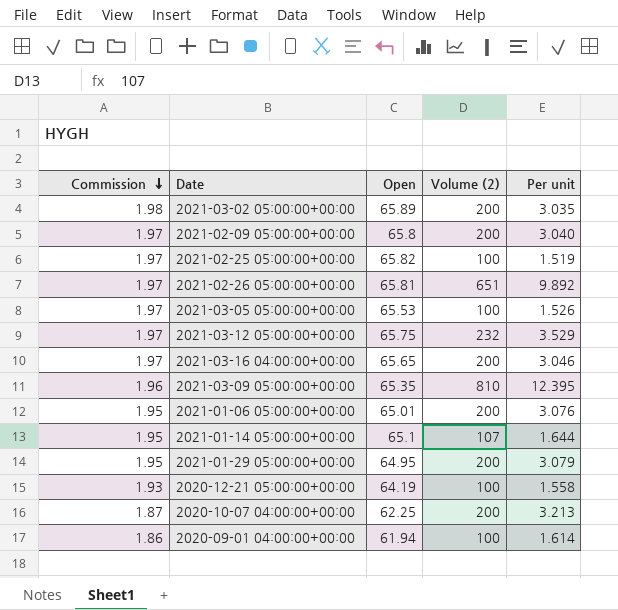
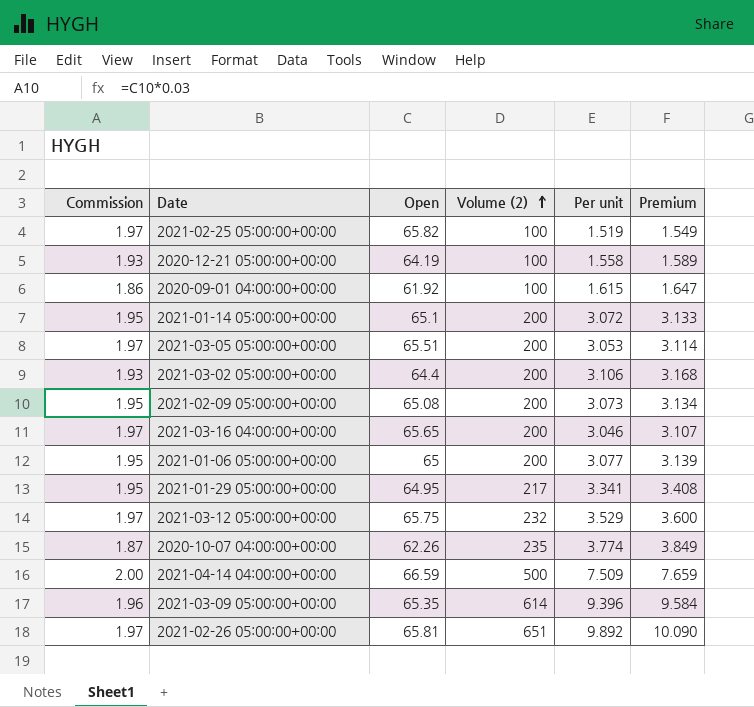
row order: Commission descending -> Volume (2) ascending
column Premium | formula: none -> [Per unit] * 1.02
2020-09-01 04:00:00+00:00 | Open: 61.94 -> 61.92
2020-09-01 04:00:00+00:00 | Per unit: 1.614 -> 1.615
2021-01-14 05:00:00+00:00 | Volume (2): 107 -> 200
2021-01-14 05:00:00+00:00 | Per unit: 1.644 -> 3.072
2021-03-05 05:00:00+00:00 | Open: 65.53 -> 65.51
2021-03-05 05:00:00+00:00 | Volume (2): 100 -> 200
2021-03-05 05:00:00+00:00 | Per unit: 1.526 -> 3.053
2021-03-02 05:00:00+00:00 | Commission: 1.98 -> 1.93
2021-03-02 05:00:00+00:00 | Open: 65.89 -> 64.4
2021-03-02 05:00:00+00:00 | Per unit: 3.035 -> 3.106
2021-02-09 05:00:00+00:00 | Commission: 1.97 -> 1.95
2021-02-09 05:00:00+00:00 | Open: 65.8 -> 65.08
2021-02-09 05:00:00+00:00 | Per unit: 3.040 -> 3.073
2021-01-06 05:00:00+00:00 | Open: 65.01 -> 65
2021-01-06 05:00:00+00:00 | Per unit: 3.076 -> 3.077
2021-01-29 05:00:00+00:00 | Volume (2): 200 -> 217
2021-01-29 05:00:00+00:00 | Per unit: 3.079 -> 3.341
2020-10-07 04:00:00+00:00 | Open: 62.25 -> 62.26
2020-10-07 04:00:00+00:00 | Volume (2): 200 -> 235
2020-10-07 04:00:00+00:00 | Per unit: 3.213 -> 3.774
row 2021-04-14 04:00:00+00:00: none -> 2.00 | 66.59 | 500 | 7.509 | 7.659
2021-03-09 05:00:00+00:00 | Volume (2): 810 -> 614
2021-03-09 05:00:00+00:00 | Per unit: 12.395 -> 9.396

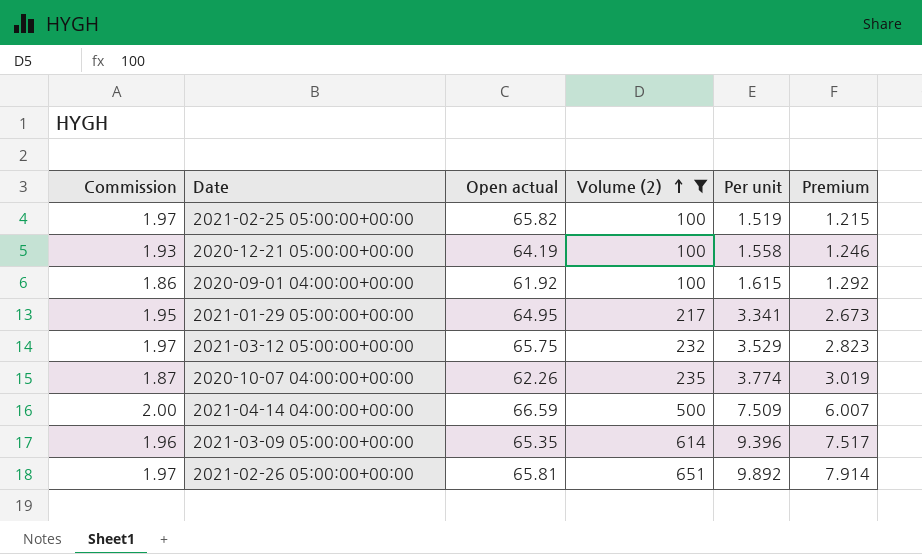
filter: none -> Volume (2) != 200
column name: Open -> Open actual
column Premium | formula: [Per unit] * 1.02 -> [Per unit] * 0.8

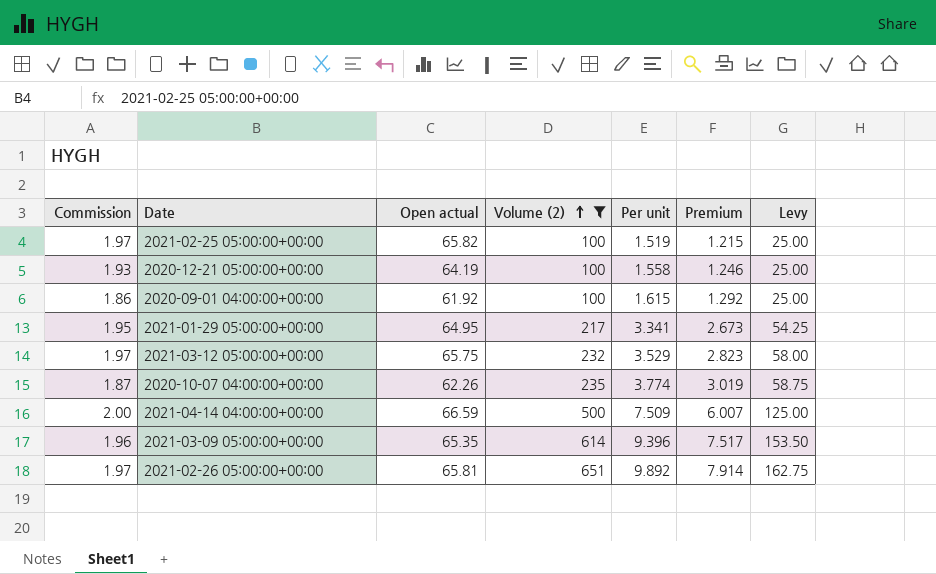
column Levy | formula: none -> [Volume (2)] * 0.25

